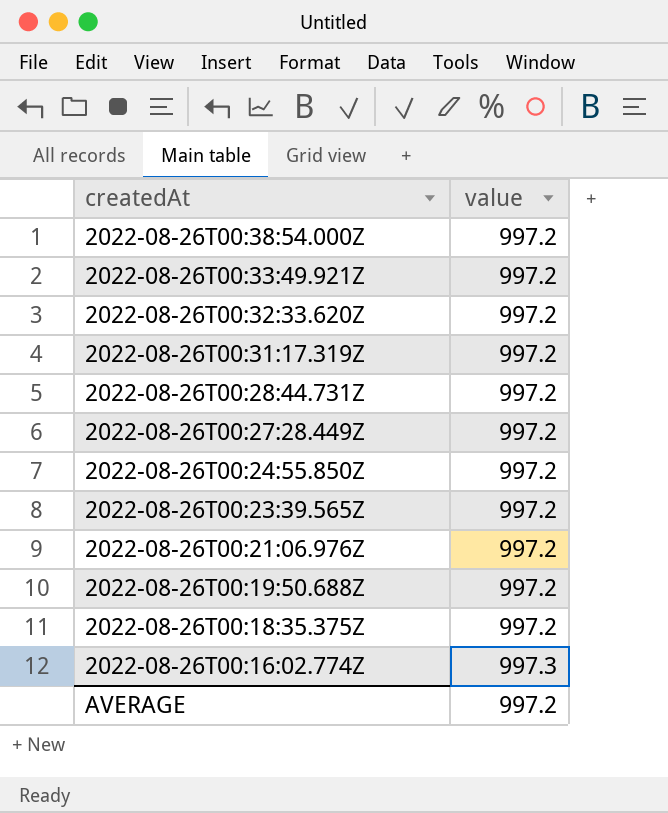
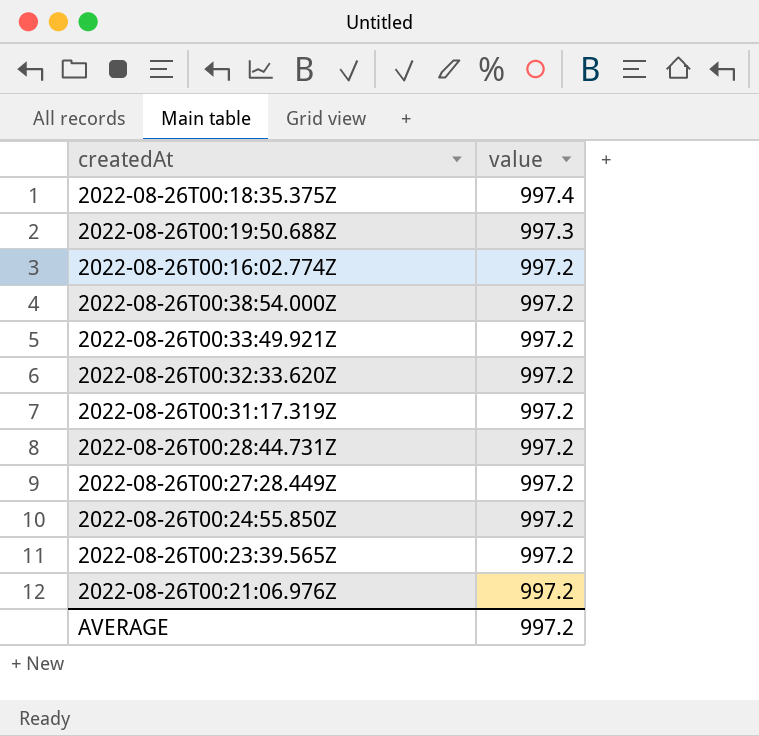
row order: createdAt descending -> value descending
2022-08-26T00:18:35.375Z | value: 997.2 -> 997.4
2022-08-26T00:19:50.688Z | value: 997.2 -> 997.3
2022-08-26T00:16:02.774Z | value: 997.3 -> 997.2

